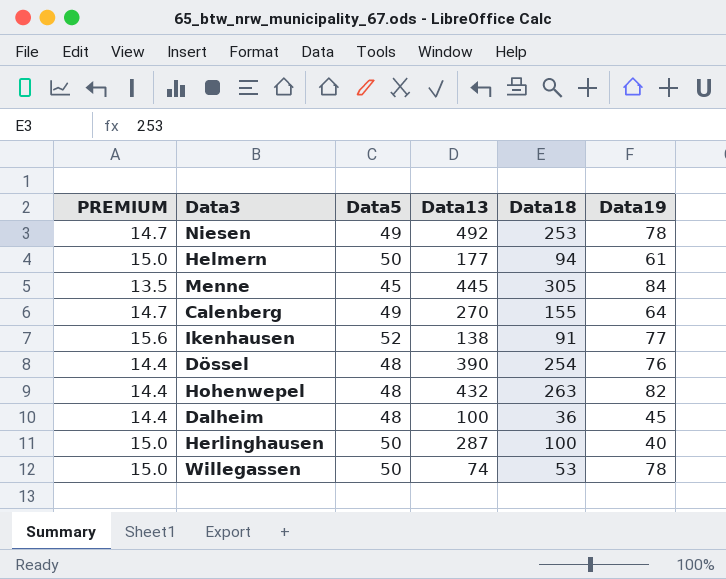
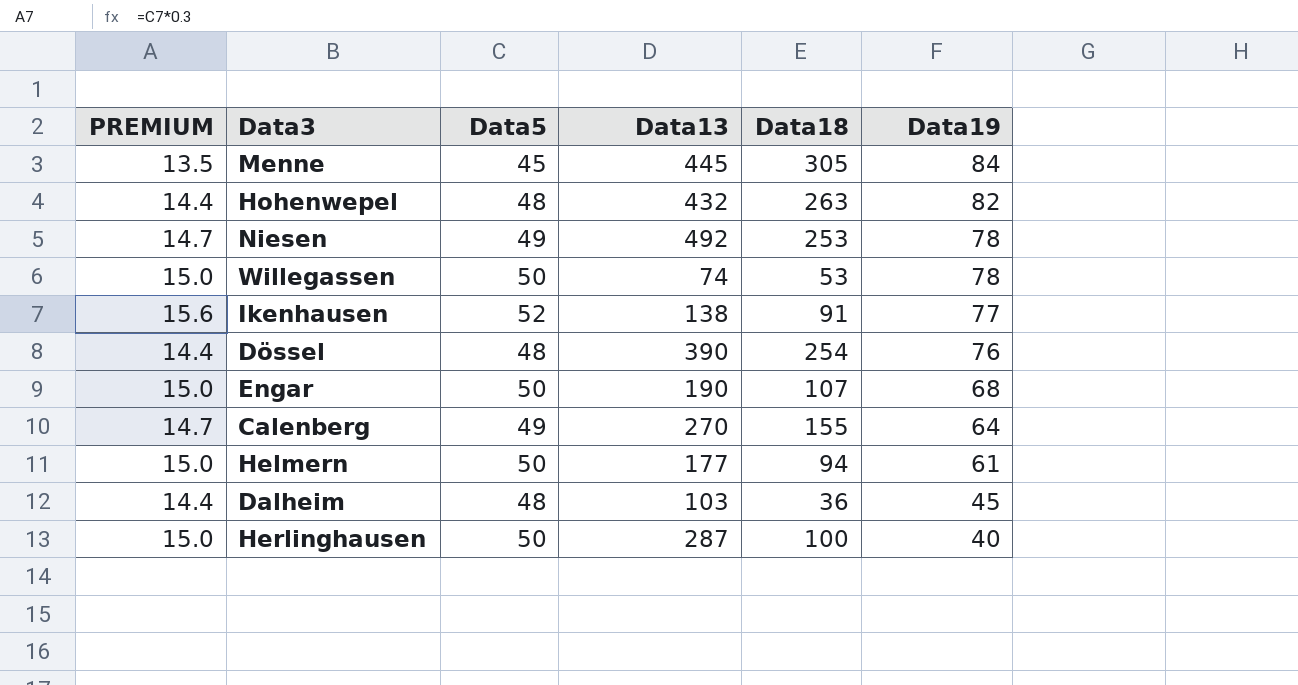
row order: none -> Data19 descending
row Engar: none -> 15.0 | 50 | 190 | 107 | 68
Dalheim | Data13: 100 -> 103

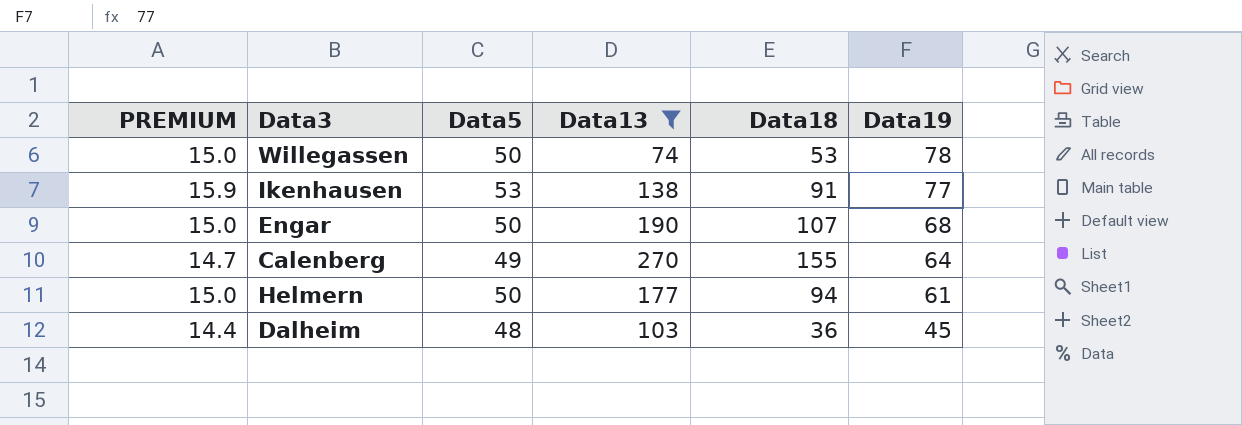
filter: none -> Data13 <= 270
Ikenhausen | PREMIUM: 15.6 -> 15.9
Ikenhausen | Data5: 52 -> 53

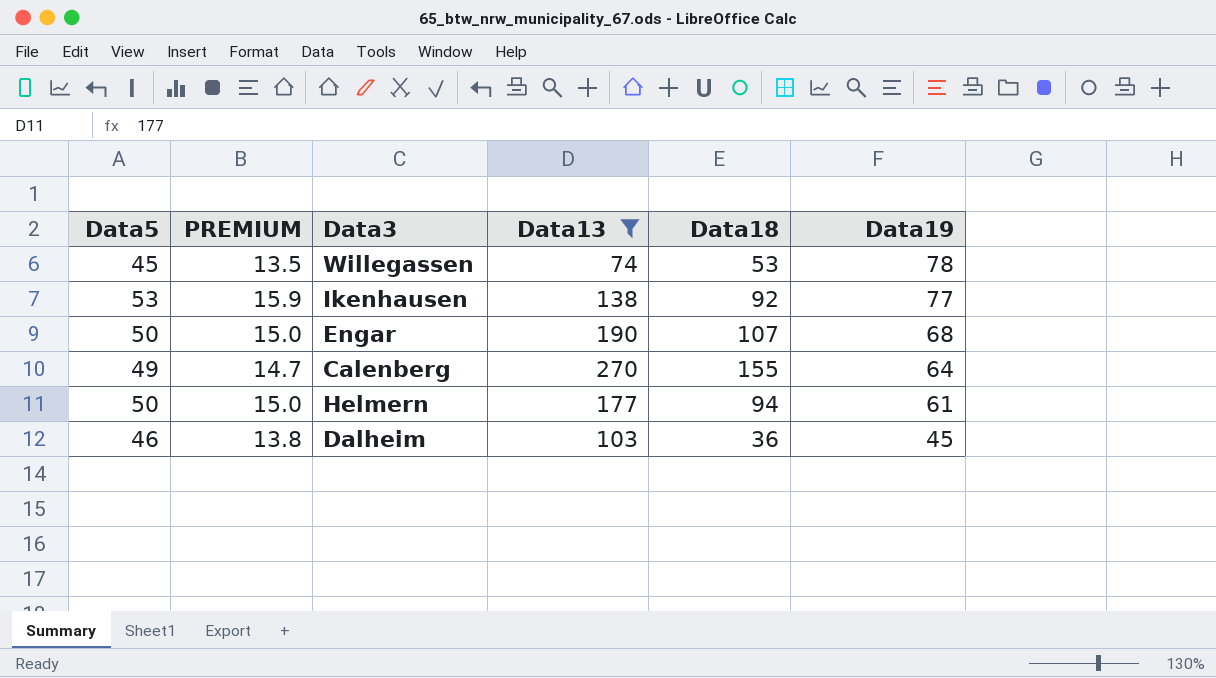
column Data5 | position: 3 -> 1
Willegassen | Data5: 50 -> 45
Willegassen | PREMIUM: 15.0 -> 13.5
Ikenhausen | Data18: 91 -> 92
Dalheim | Data5: 48 -> 46
Dalheim | PREMIUM: 14.4 -> 13.8

